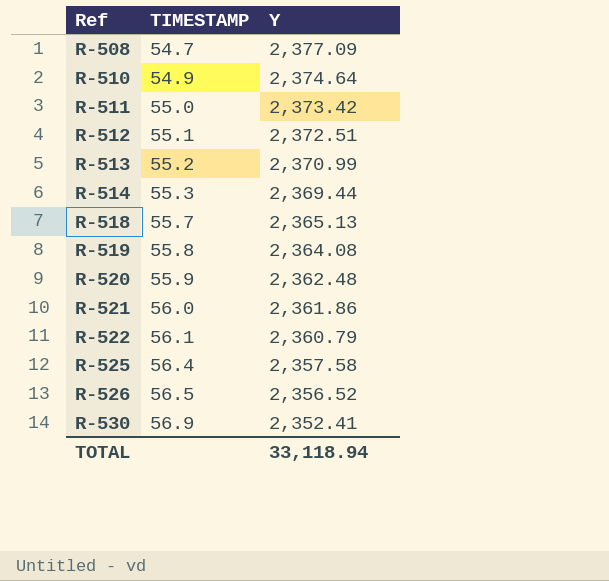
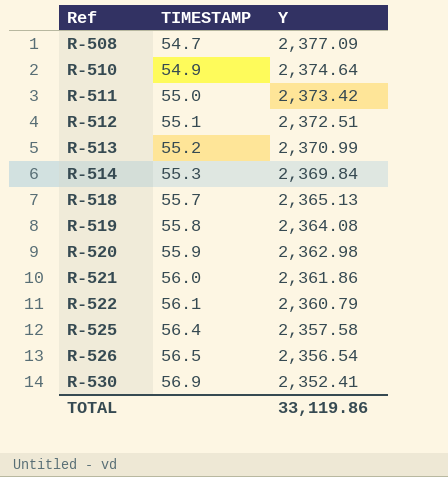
R-514 | Y: 2,369.44 -> 2,369.84
R-520 | Y: 2,362.48 -> 2,362.98
R-526 | Y: 2,356.52 -> 2,356.54
TOTAL | Y: 33,118.94 -> 33,119.86

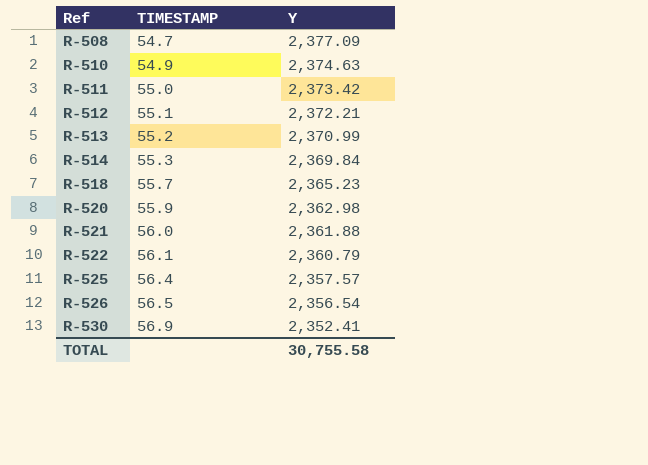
row R-519: 55.8 | 2,364.08 -> none
R-510 | Y: 2,374.64 -> 2,374.63
R-512 | Y: 2,372.51 -> 2,372.21
R-518 | Y: 2,365.13 -> 2,365.23
R-521 | Y: 2,361.86 -> 2,361.88
R-525 | Y: 2,357.58 -> 2,357.57
TOTAL | Y: 33,119.86 -> 30,755.58

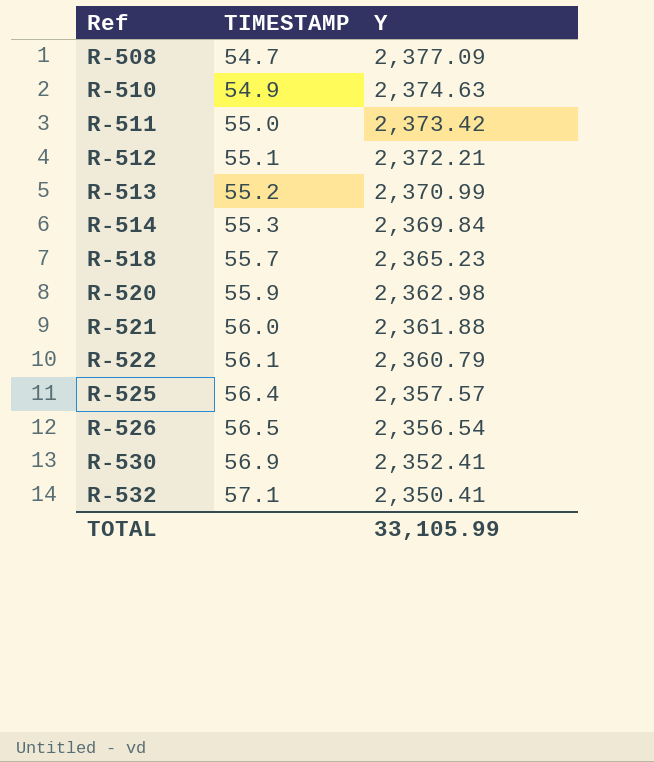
row R-532: none -> 57.1 | 2,350.41
TOTAL | Y: 30,755.58 -> 33,105.99

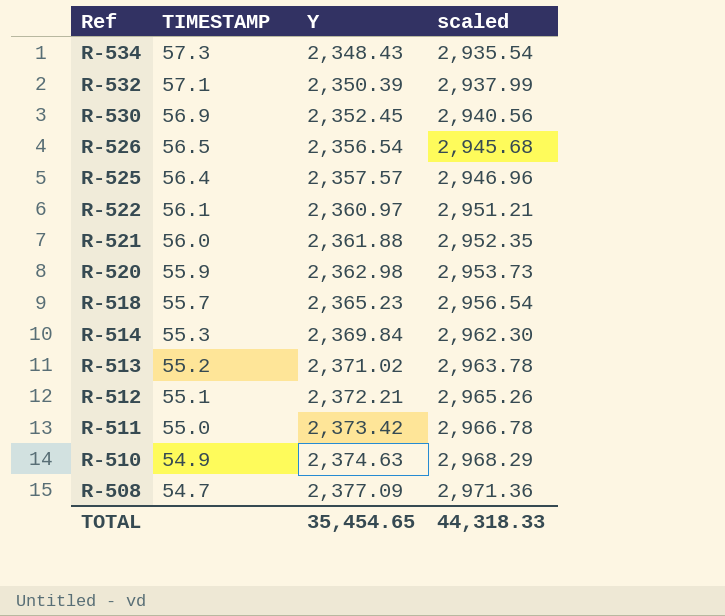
row order: Ref ascending -> Ref descending
column scaled | formula: none -> [Y] * 1.25
row R-534: none -> 57.3 | 2,348.43 | 2,935.54
R-532 | Y: 2,350.41 -> 2,350.39
R-530 | Y: 2,352.41 -> 2,352.45
R-522 | Y: 2,360.79 -> 2,360.97
R-513 | Y: 2,370.99 -> 2,371.02
TOTAL | Y: 33,105.99 -> 35,454.65

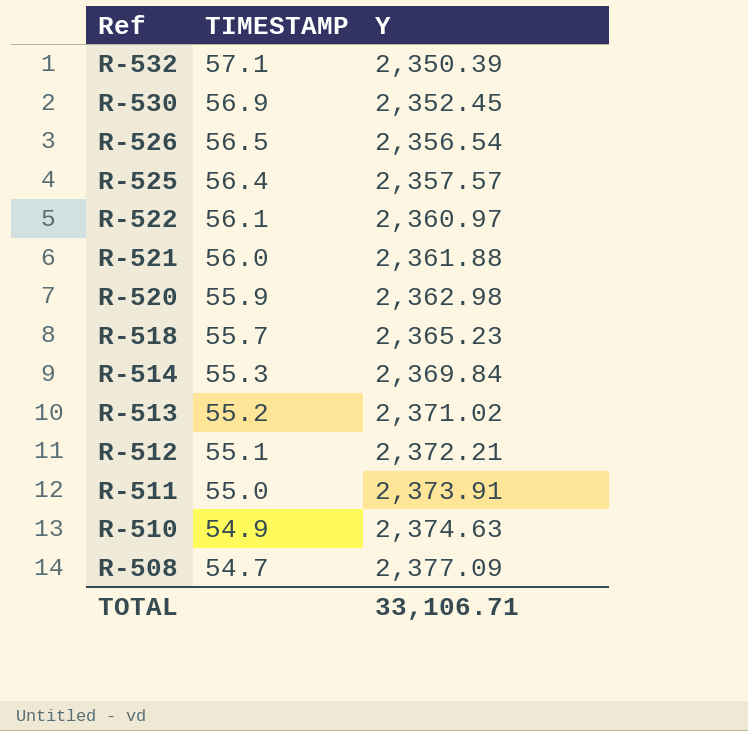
column scaled | formula: [Y] * 1.25 -> none
row R-534: 57.3 | 2,348.43 | 2,935.54 -> none
R-511 | Y: 2,373.42 -> 2,373.91
TOTAL | Y: 35,454.65 -> 33,106.71

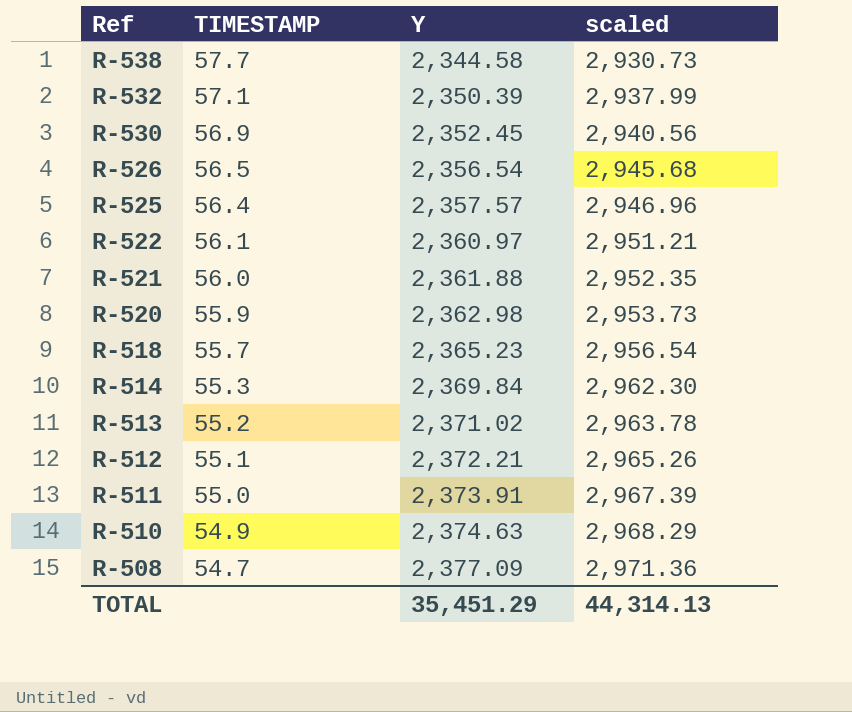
column scaled | formula: none -> [Y] * 1.25
row R-538: none -> 57.7 | 2,344.58 | 2,930.73
TOTAL | Y: 33,106.71 -> 35,451.29

